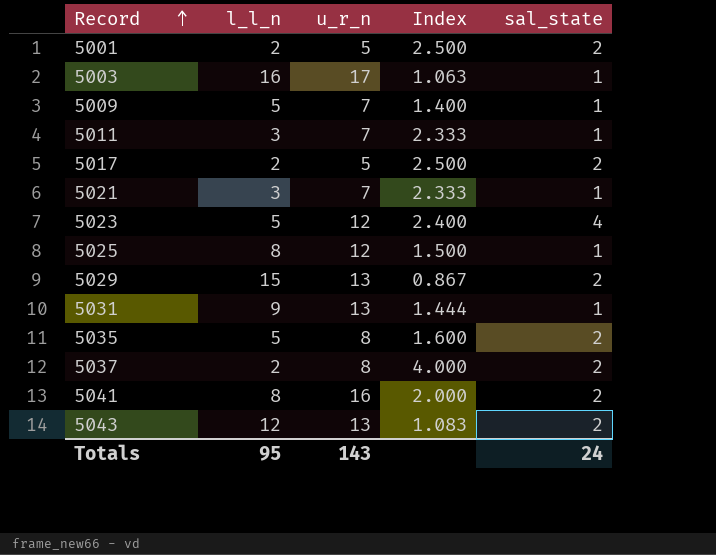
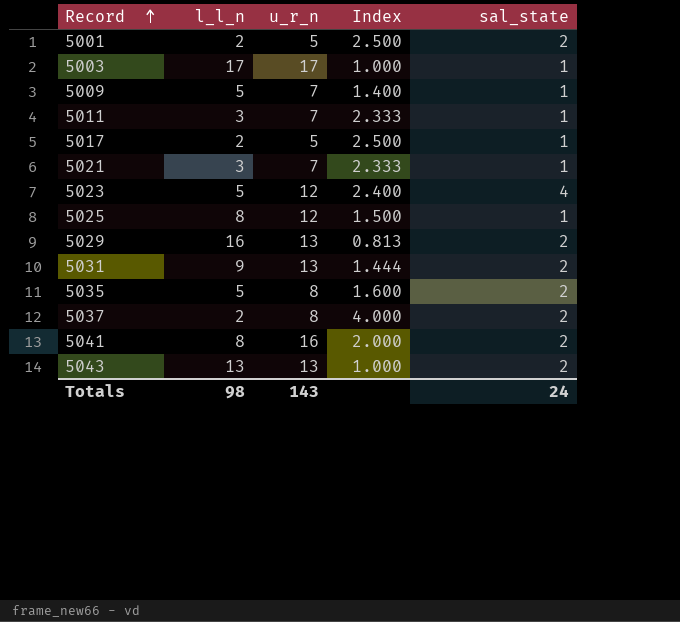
5003 | l_l_n: 16 -> 17
5003 | Index: 1.063 -> 1.000
5017 | sal_state: 2 -> 1
5029 | l_l_n: 15 -> 16
5029 | Index: 0.867 -> 0.813
5031 | sal_state: 1 -> 2
5043 | l_l_n: 12 -> 13
5043 | Index: 1.083 -> 1.000
Totals | l_l_n: 95 -> 98

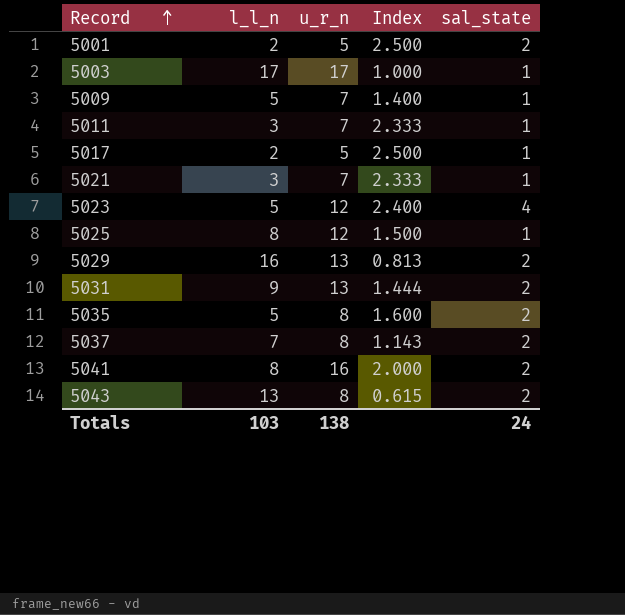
5037 | l_l_n: 2 -> 7
5037 | Index: 4.000 -> 1.143
5043 | u_r_n: 13 -> 8
5043 | Index: 1.000 -> 0.615
Totals | l_l_n: 98 -> 103
Totals | u_r_n: 143 -> 138

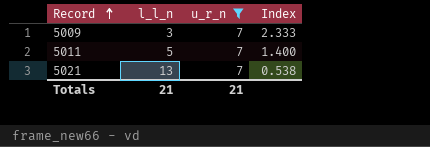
filter: none -> u_r_n = 7
column sal_state | position: 5 -> none
5009 | l_l_n: 5 -> 3
5009 | Index: 1.400 -> 2.333
5011 | l_l_n: 3 -> 5
5011 | Index: 2.333 -> 1.400
5021 | l_l_n: 3 -> 13
5021 | Index: 2.333 -> 0.538
Totals | l_l_n: 103 -> 21
Totals | u_r_n: 138 -> 21

